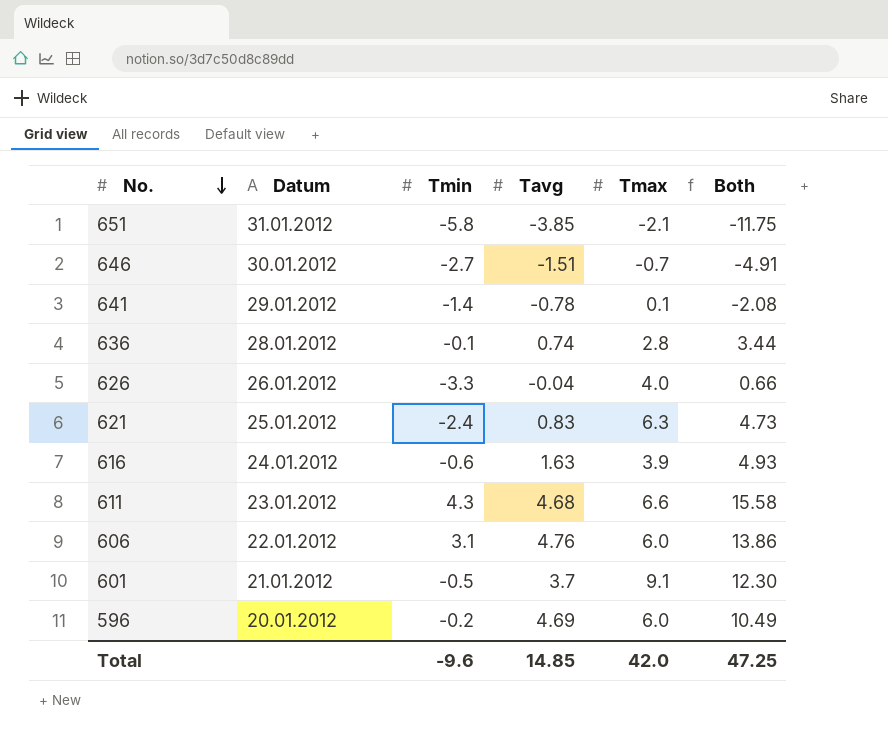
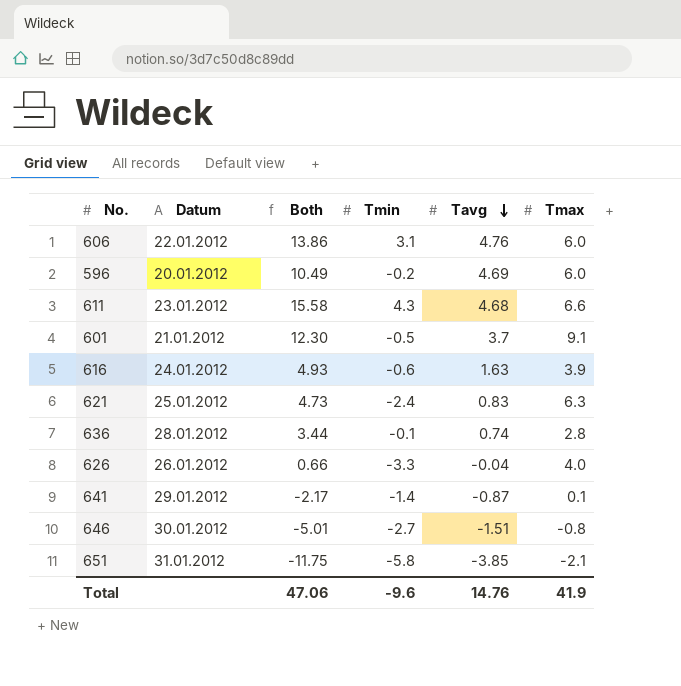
row order: No. descending -> Tavg descending
column Both | position: 6 -> 3
641 | Both: -2.08 -> -2.17
641 | Tavg: -0.78 -> -0.87
646 | Both: -4.91 -> -5.01
646 | Tmax: -0.7 -> -0.8
Total | Both: 47.25 -> 47.06
Total | Tavg: 14.85 -> 14.76
Total | Tmax: 42.0 -> 41.9

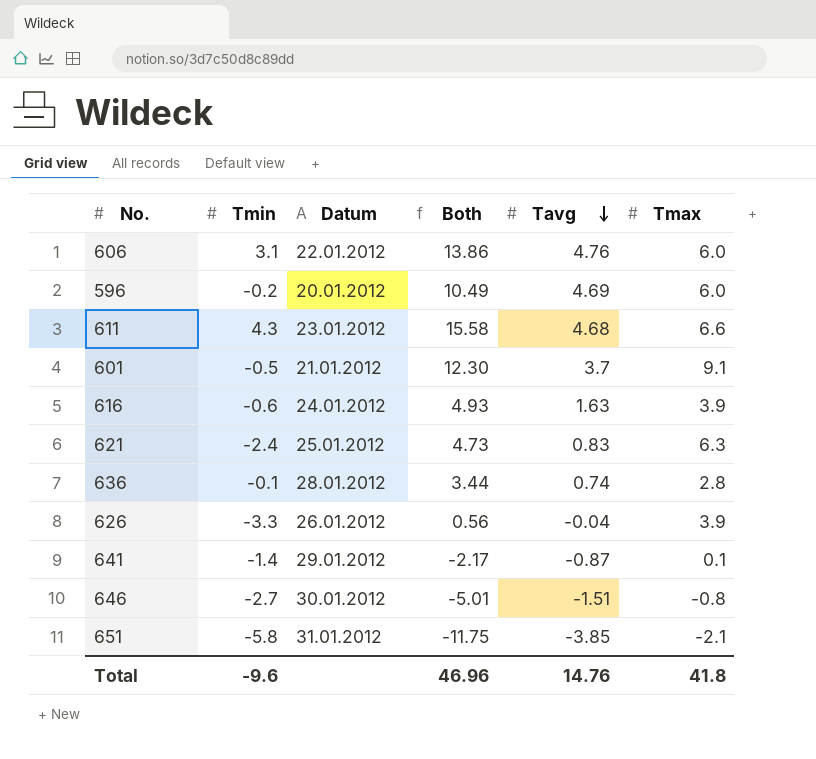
column Tmin | position: 4 -> 2
626 | Both: 0.66 -> 0.56
626 | Tmax: 4.0 -> 3.9
Total | Both: 47.06 -> 46.96
Total | Tmax: 41.9 -> 41.8

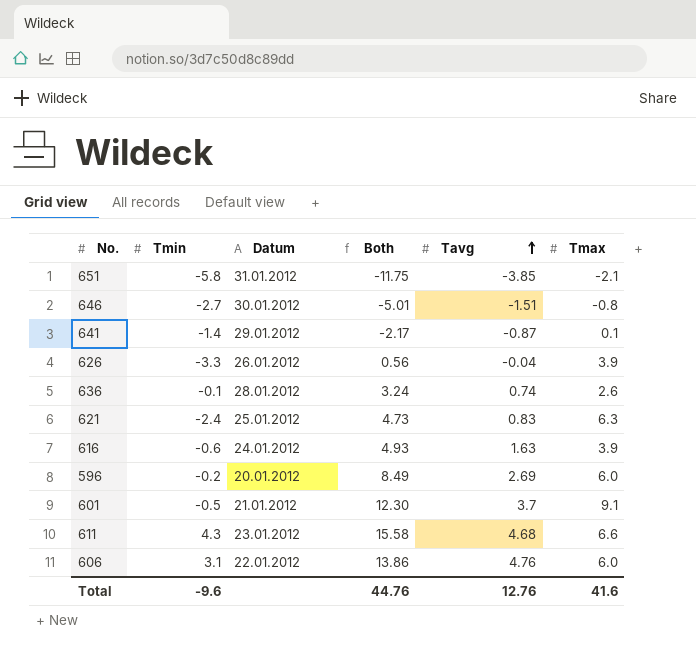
row order: Tavg descending -> Tavg ascending
636 | Both: 3.44 -> 3.24
636 | Tmax: 2.8 -> 2.6
596 | Both: 10.49 -> 8.49
596 | Tavg: 4.69 -> 2.69
Total | Both: 46.96 -> 44.76
Total | Tavg: 14.76 -> 12.76
Total | Tmax: 41.8 -> 41.6

